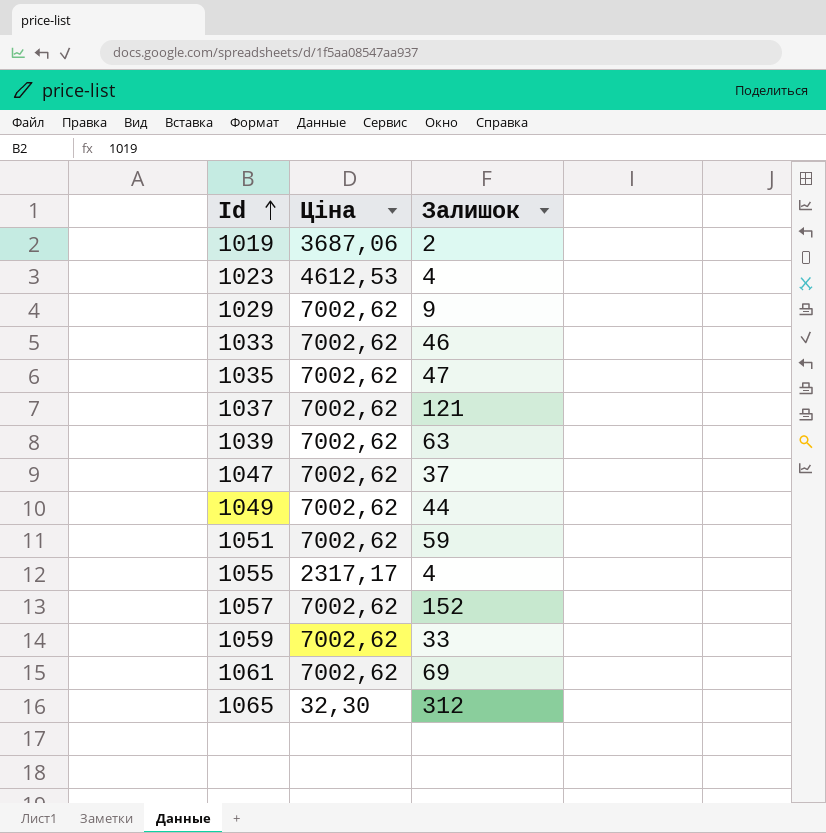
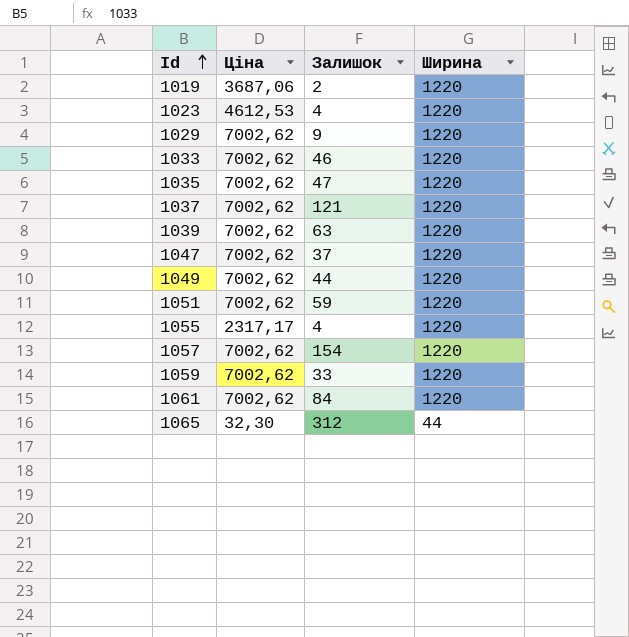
column Ширина | position: none -> 4
1057 | Залишок: 152 -> 154
1061 | Залишок: 69 -> 84

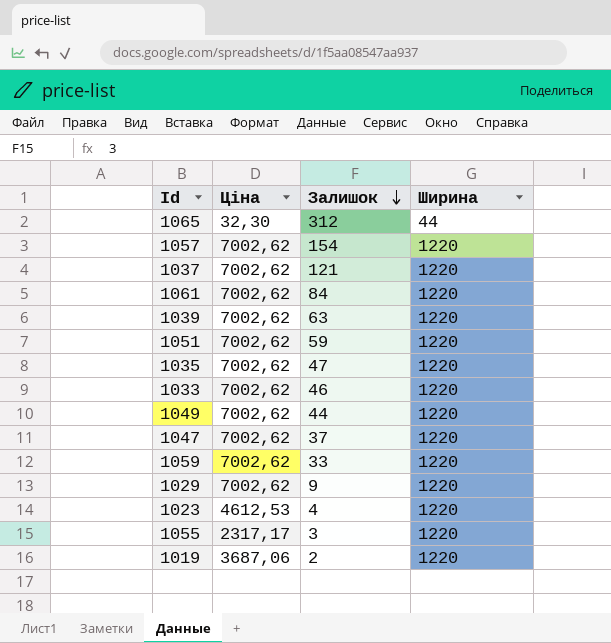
row order: Id ascending -> Залишок descending
1055 | Залишок: 4 -> 3

